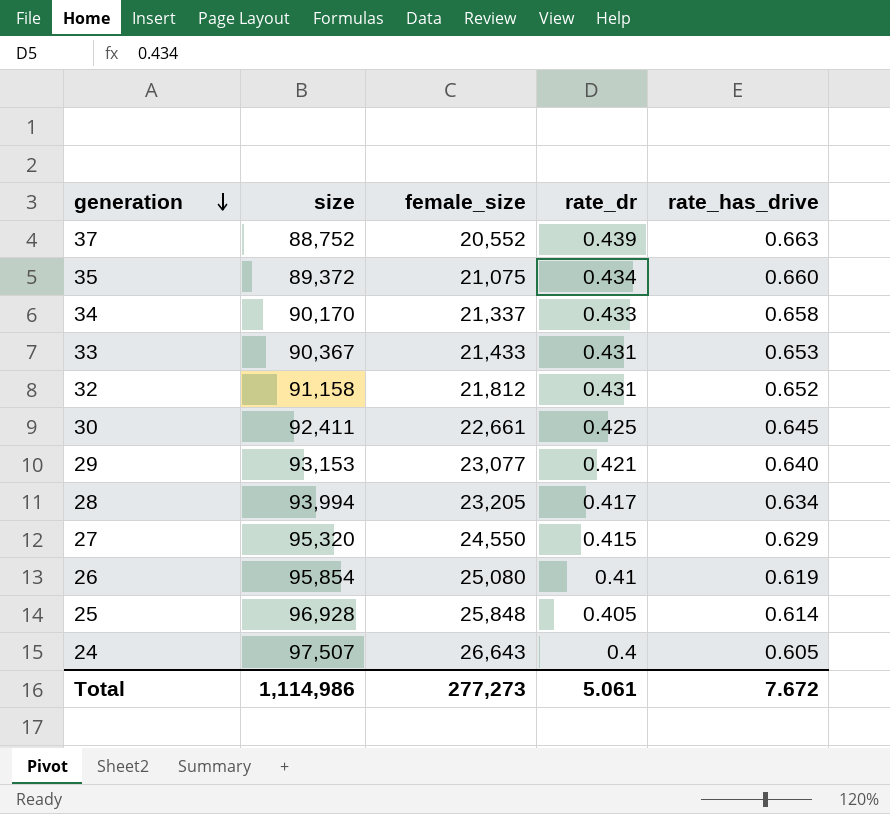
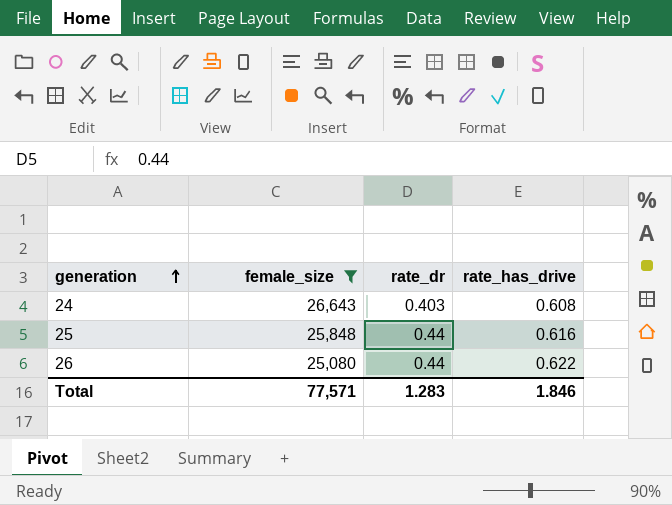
filter: none -> female_size >= 25,080
row order: generation descending -> generation ascending
column size | position: 2 -> none
24 | rate_dr: 0.4 -> 0.403
24 | rate_has_drive: 0.605 -> 0.608
25 | rate_dr: 0.405 -> 0.44
25 | rate_has_drive: 0.614 -> 0.616
26 | rate_dr: 0.41 -> 0.44
26 | rate_has_drive: 0.619 -> 0.622
Total | female_size: 277,273 -> 77,571
Total | rate_dr: 5.061 -> 1.283
Total | rate_has_drive: 7.672 -> 1.846

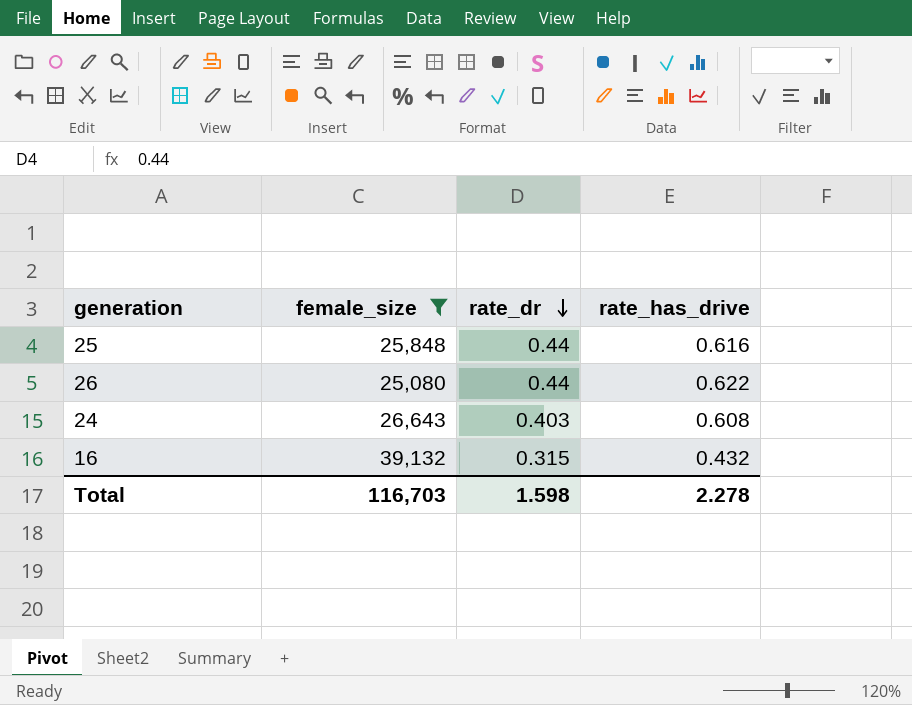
row order: generation ascending -> rate_dr descending
row 16: none -> 39,132 | 0.315 | 0.432
Total | female_size: 77,571 -> 116,703
Total | rate_dr: 1.283 -> 1.598
Total | rate_has_drive: 1.846 -> 2.278

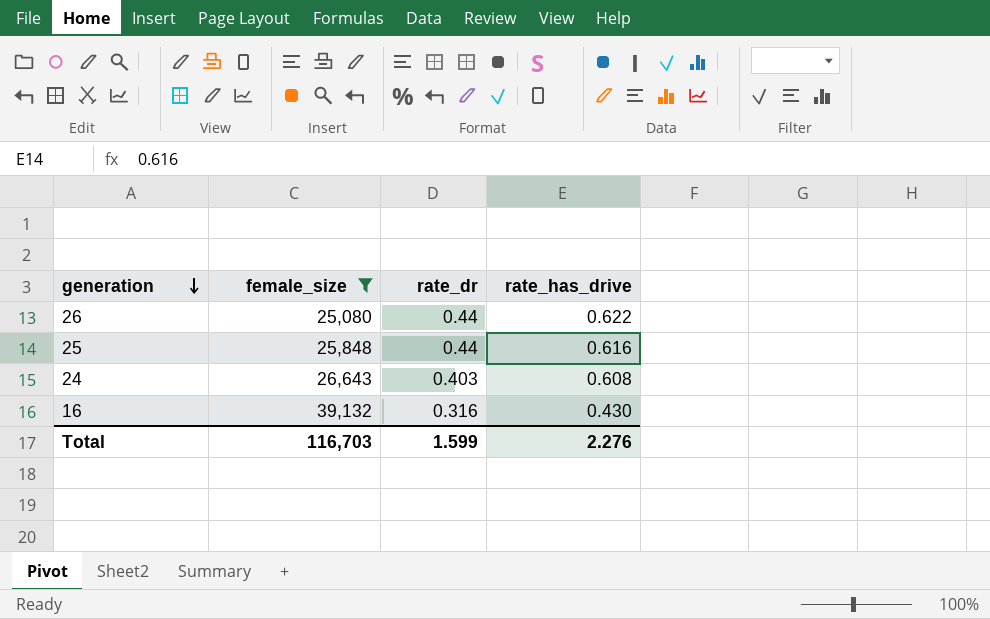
row order: rate_dr descending -> generation descending
16 | rate_dr: 0.315 -> 0.316
16 | rate_has_drive: 0.432 -> 0.430
Total | rate_dr: 1.598 -> 1.599
Total | rate_has_drive: 2.278 -> 2.276

